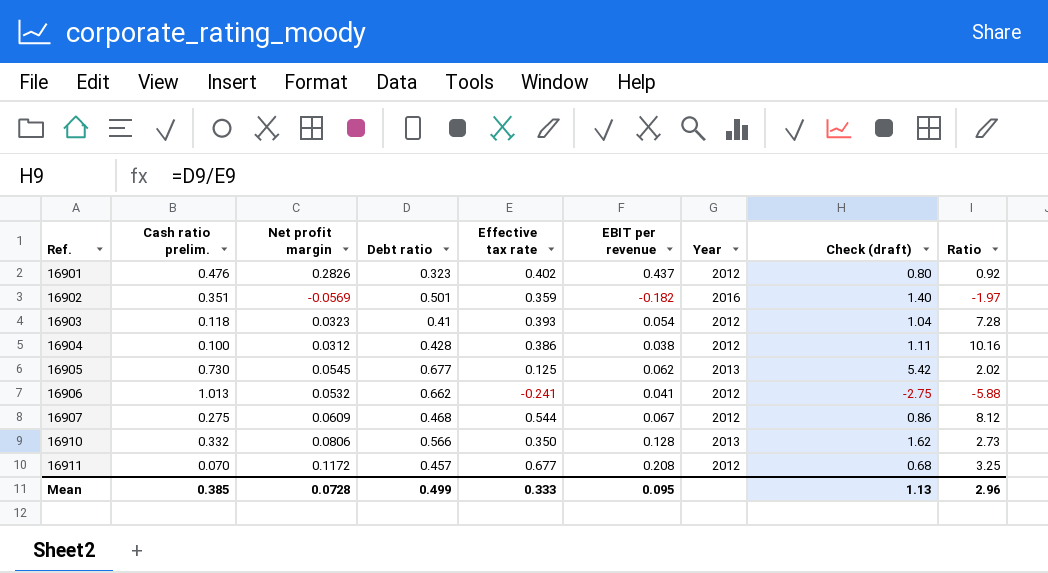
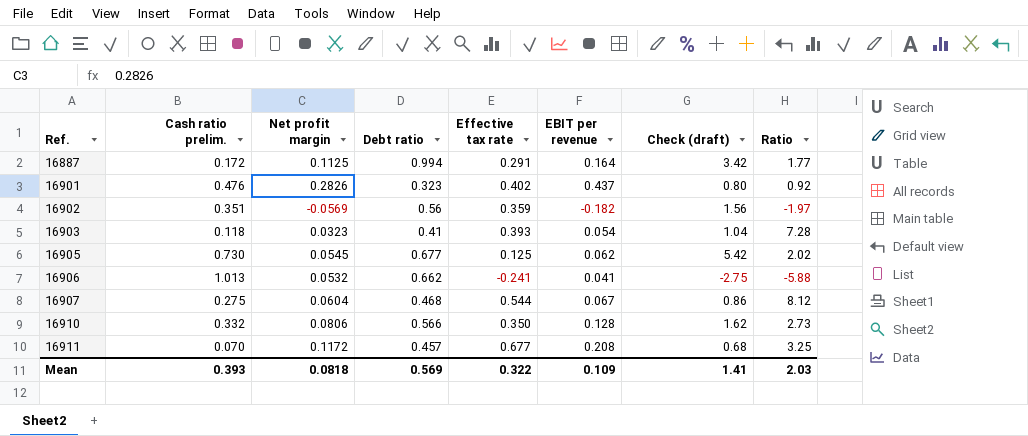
column Year | position: 7 -> none
row 16904: 0.100 | 0.0312 | 0.428 | 0.386 | 0.038 | 2012 | 1.11 | 10.16 -> none
row 16887: none -> 0.172 | 0.1125 | 0.994 | 0.291 | 0.164 | 3.42 | 1.77
16902 | Debt ratio: 0.501 -> 0.56
16902 | Check (draft): 1.40 -> 1.56
16907 | Net profit margin: 0.0609 -> 0.0604
Mean | Cash ratio prelim.: 0.385 -> 0.393
Mean | Net profit margin: 0.0728 -> 0.0818
Mean | Debt ratio: 0.499 -> 0.569
Mean | Effective tax rate: 0.333 -> 0.322
Mean | EBIT per revenue: 0.095 -> 0.109
Mean | Check (draft): 1.13 -> 1.41
Mean | Ratio: 2.96 -> 2.03

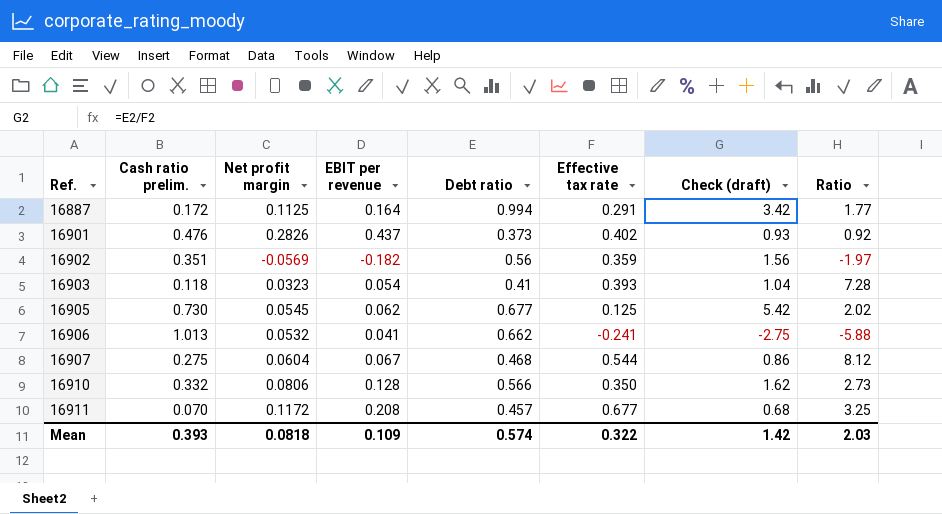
column EBIT per revenue | position: 6 -> 4
16901 | Debt ratio: 0.323 -> 0.373
16901 | Check (draft): 0.80 -> 0.93
Mean | Debt ratio: 0.569 -> 0.574
Mean | Check (draft): 1.41 -> 1.42

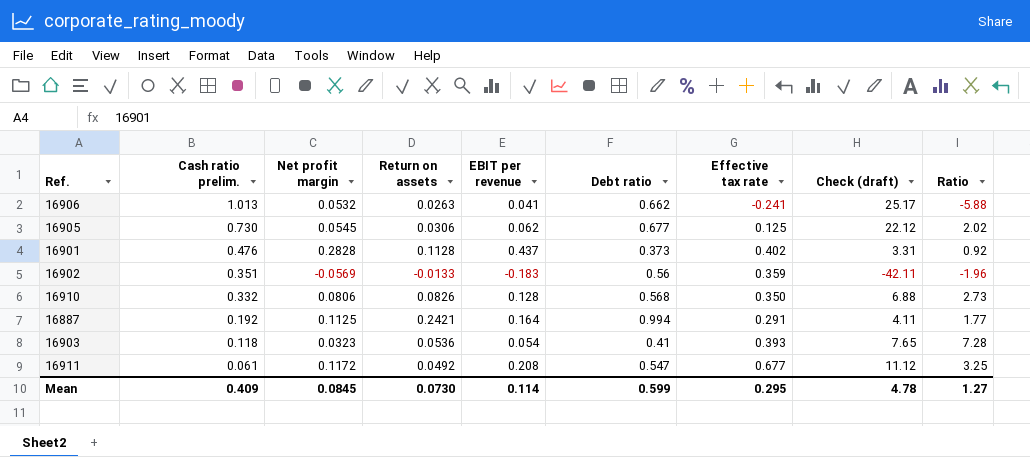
row order: Ref. ascending -> Cash ratio prelim. descending
column Return on assets | position: none -> 4
column Check (draft) | formula: [Debt ratio] / [Effective tax rate] -> [Debt ratio] / [Return on assets]
row 16907: 0.275 | 0.0604 | 0.067 | 0.468 | 0.544 | 0.86 | 8.12 -> none
16901 | Net profit margin: 0.2826 -> 0.2828
16902 | EBIT per revenue: -0.182 -> -0.183
16902 | Ratio: -1.97 -> -1.96
16910 | Debt ratio: 0.566 -> 0.568
16887 | Cash ratio prelim.: 0.172 -> 0.192
16911 | Cash ratio prelim.: 0.070 -> 0.061
16911 | Debt ratio: 0.457 -> 0.547
Mean | Cash ratio prelim.: 0.393 -> 0.409
Mean | Net profit margin: 0.0818 -> 0.0845
Mean | EBIT per revenue: 0.109 -> 0.114
Mean | Debt ratio: 0.574 -> 0.599
Mean | Effective tax rate: 0.322 -> 0.295
Mean | Check (draft): 1.42 -> 4.78
Mean | Ratio: 2.03 -> 1.27

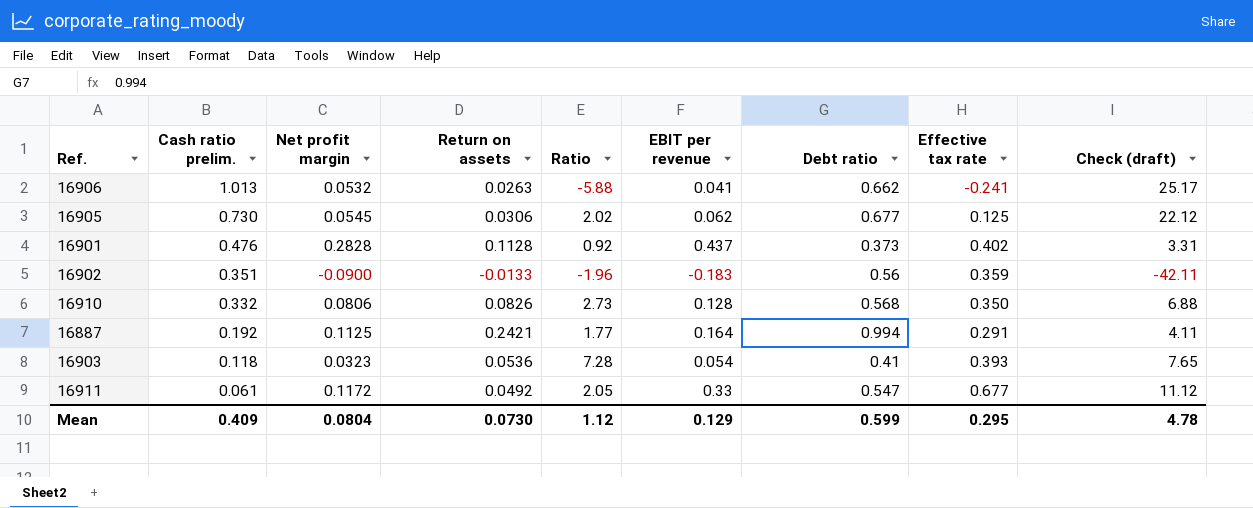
column Ratio | position: 9 -> 5
16902 | Net profit margin: -0.0569 -> -0.0900
16911 | Ratio: 3.25 -> 2.05
16911 | EBIT per revenue: 0.208 -> 0.33
Mean | Net profit margin: 0.0845 -> 0.0804
Mean | Ratio: 1.27 -> 1.12
Mean | EBIT per revenue: 0.114 -> 0.129

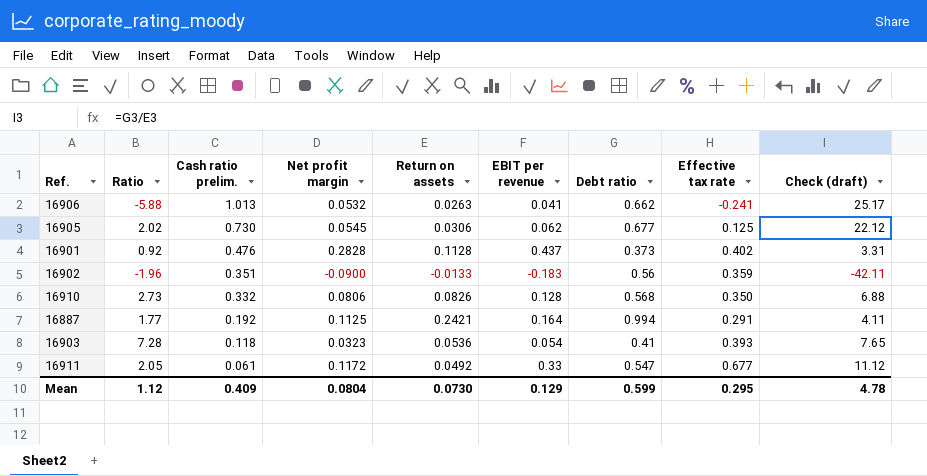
column Ratio | position: 5 -> 2

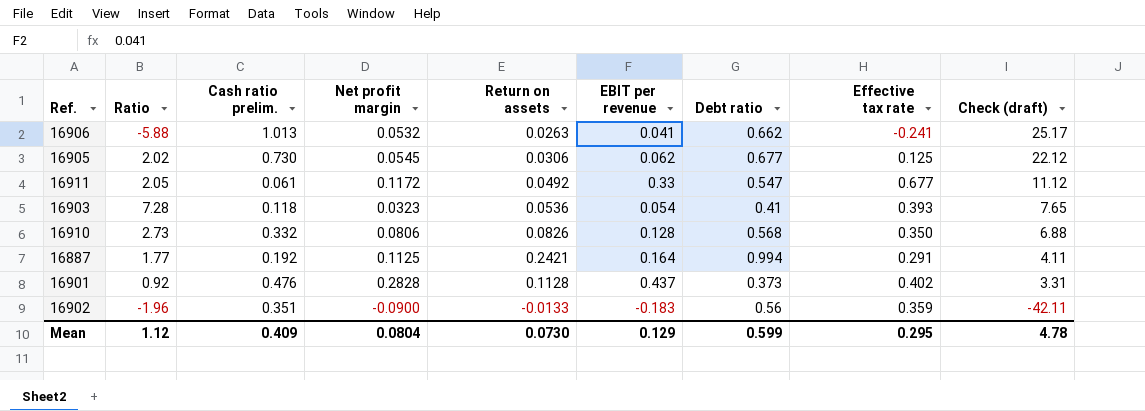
row order: Cash ratio prelim. descending -> Check (draft) descending

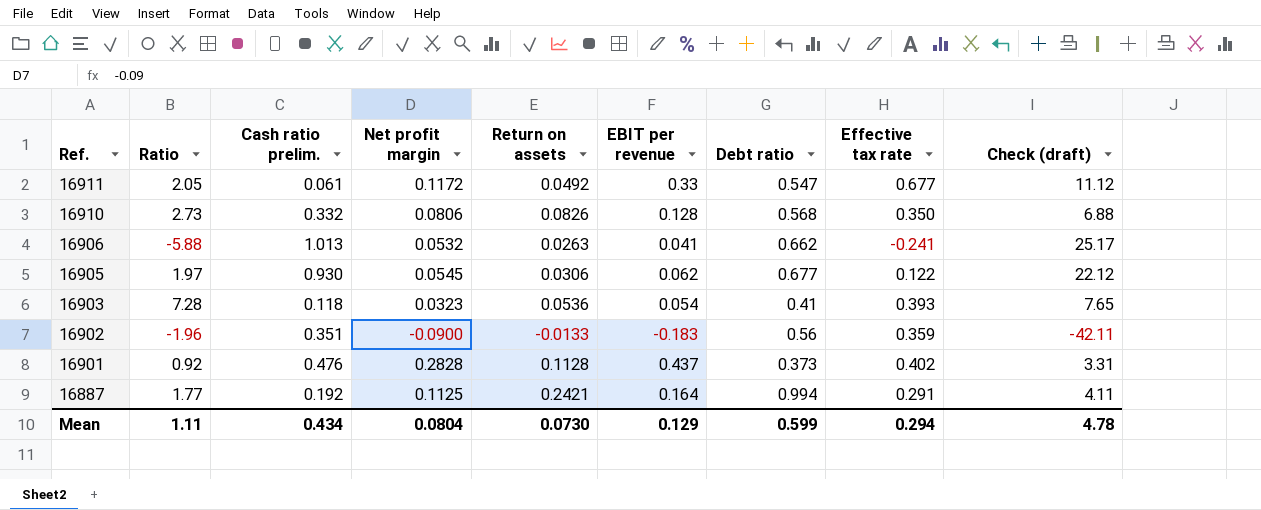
row order: Check (draft) descending -> Ref. descending
16905 | Ratio: 2.02 -> 1.97
16905 | Cash ratio prelim.: 0.730 -> 0.930
16905 | Effective tax rate: 0.125 -> 0.122
Mean | Ratio: 1.12 -> 1.11
Mean | Cash ratio prelim.: 0.409 -> 0.434
Mean | Effective tax rate: 0.295 -> 0.294

